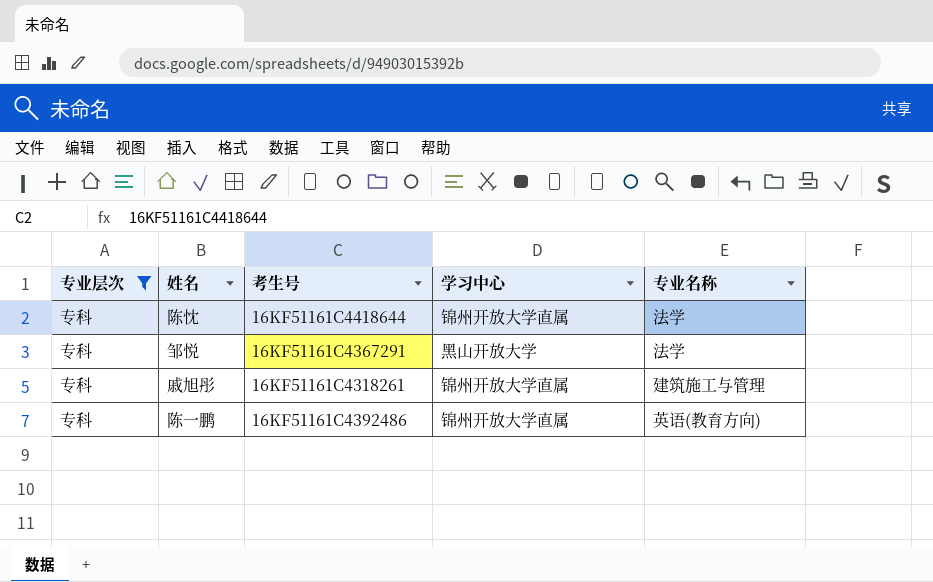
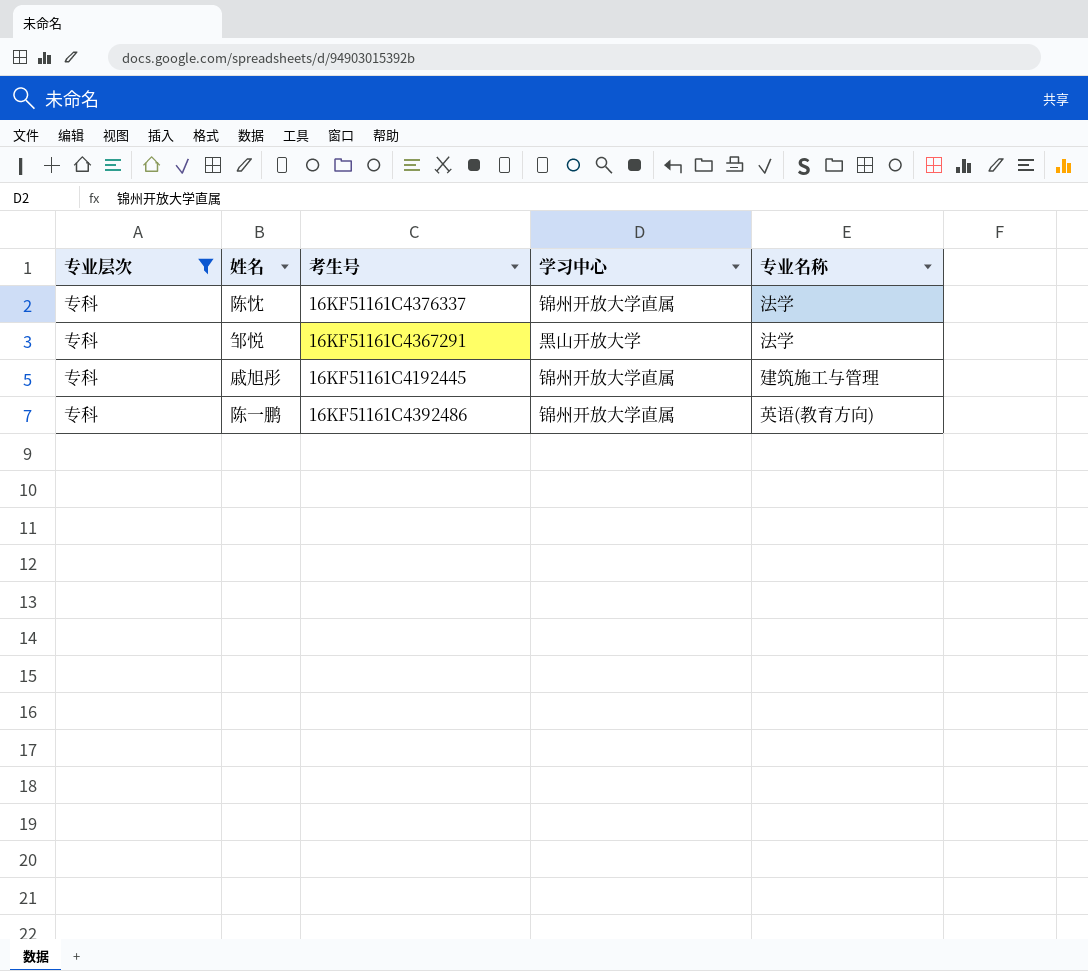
陈忱 | 考生号: 16KF51161C4418644 -> 16KF51161C4376337
戚旭彤 | 考生号: 16KF51161C4318261 -> 16KF51161C4192445

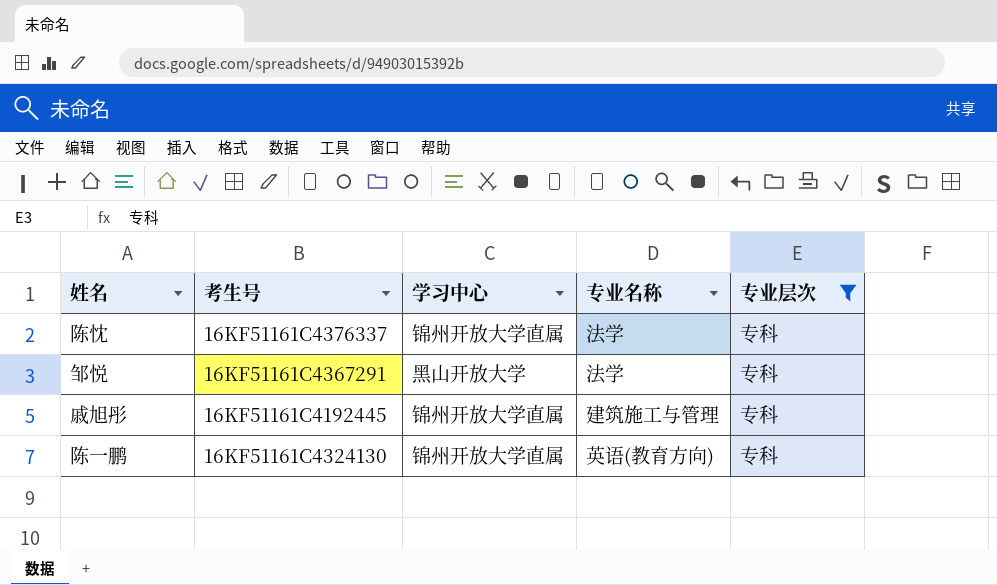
column 专业层次 | position: 1 -> 5
陈一鹏 | 考生号: 16KF51161C4392486 -> 16KF51161C4324130

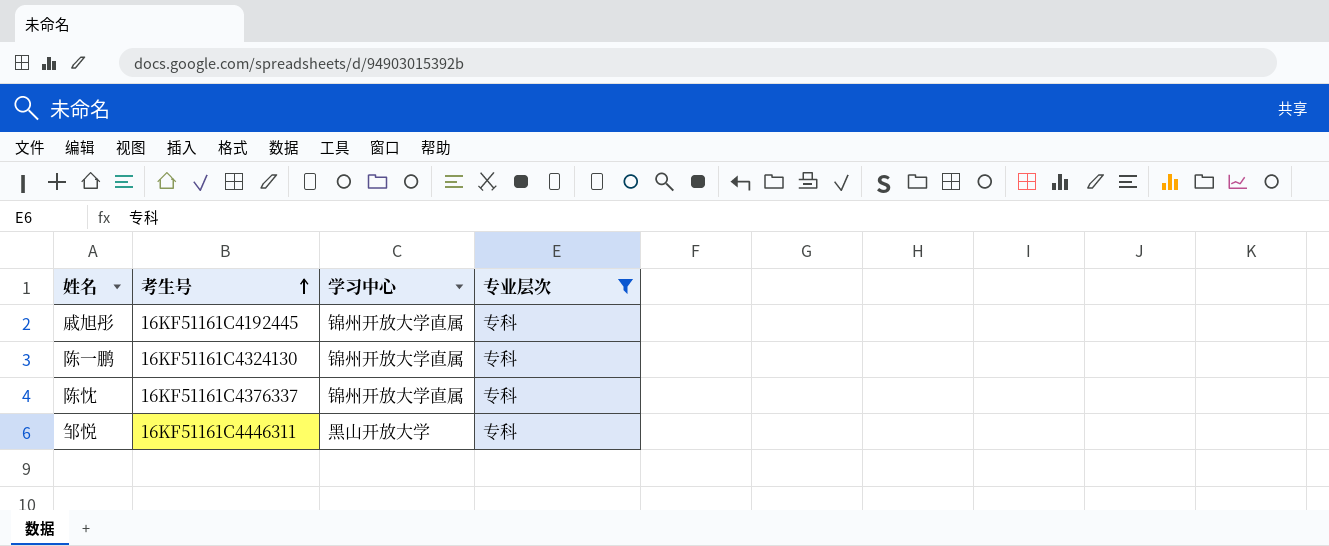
row order: none -> 考生号 ascending
column 专业名称 | position: 4 -> none
邹悦 | 考生号: 16KF51161C4367291 -> 16KF51161C4446311

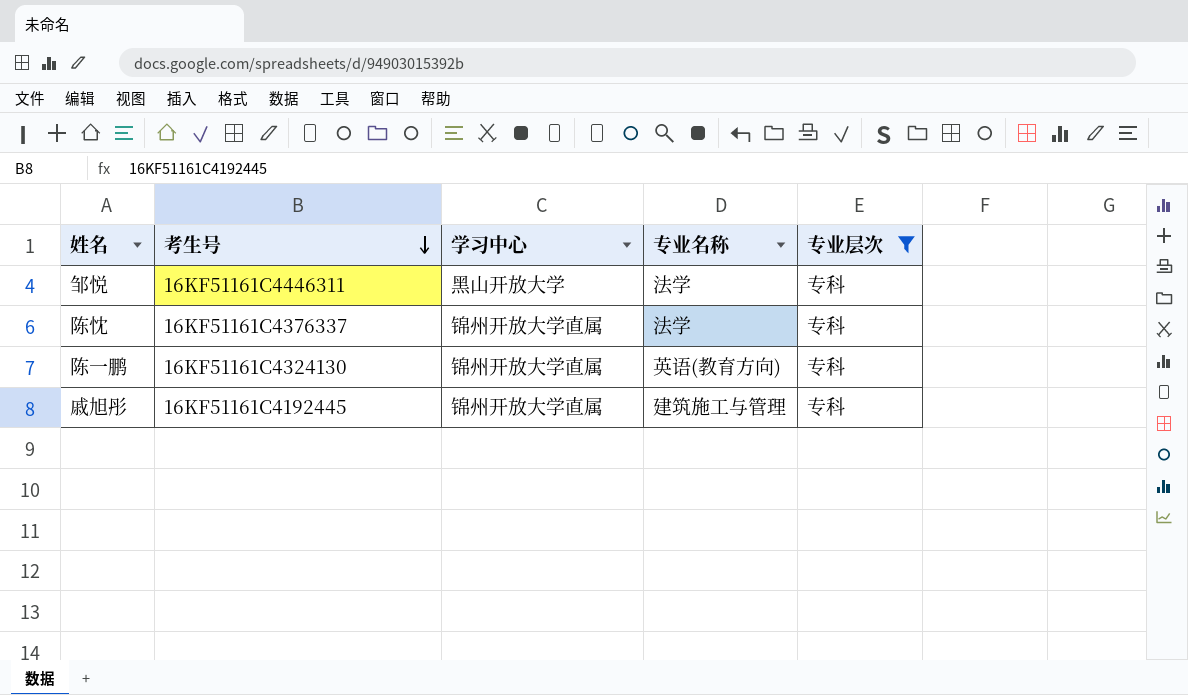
row order: 考生号 ascending -> 考生号 descending
column 专业名称 | position: none -> 4

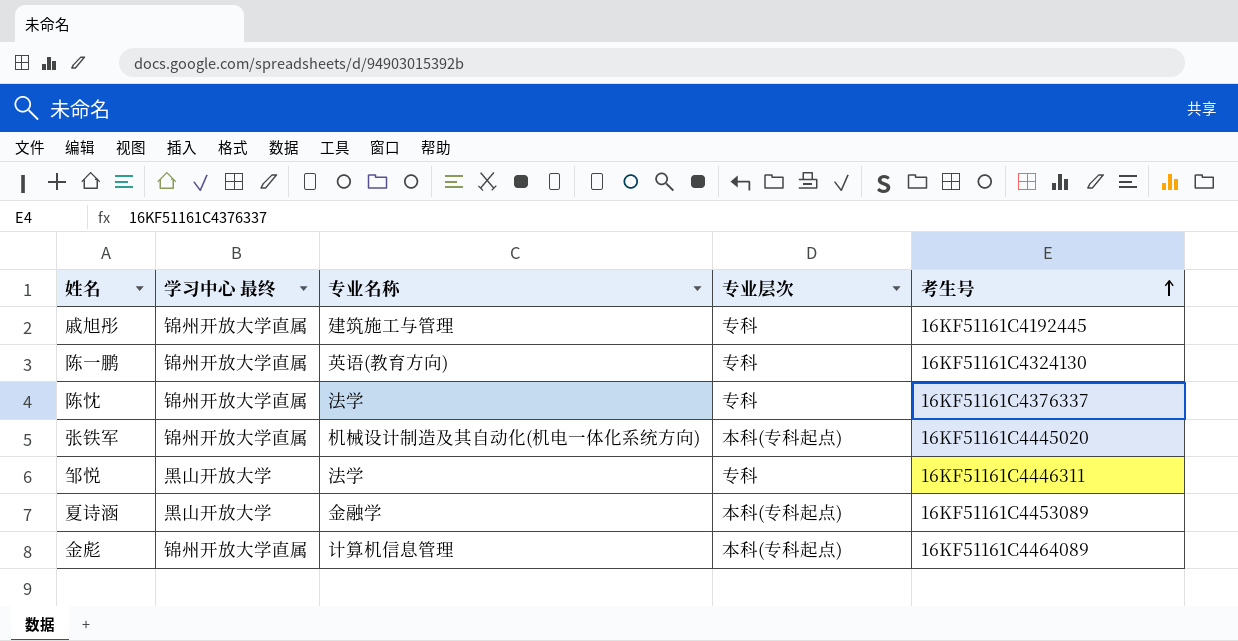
filter: 专业层次 = 专科 -> none
row order: 考生号 descending -> 考生号 ascending
column name: 学习中心 -> 学习中心 最终
column 考生号 | position: 2 -> 5

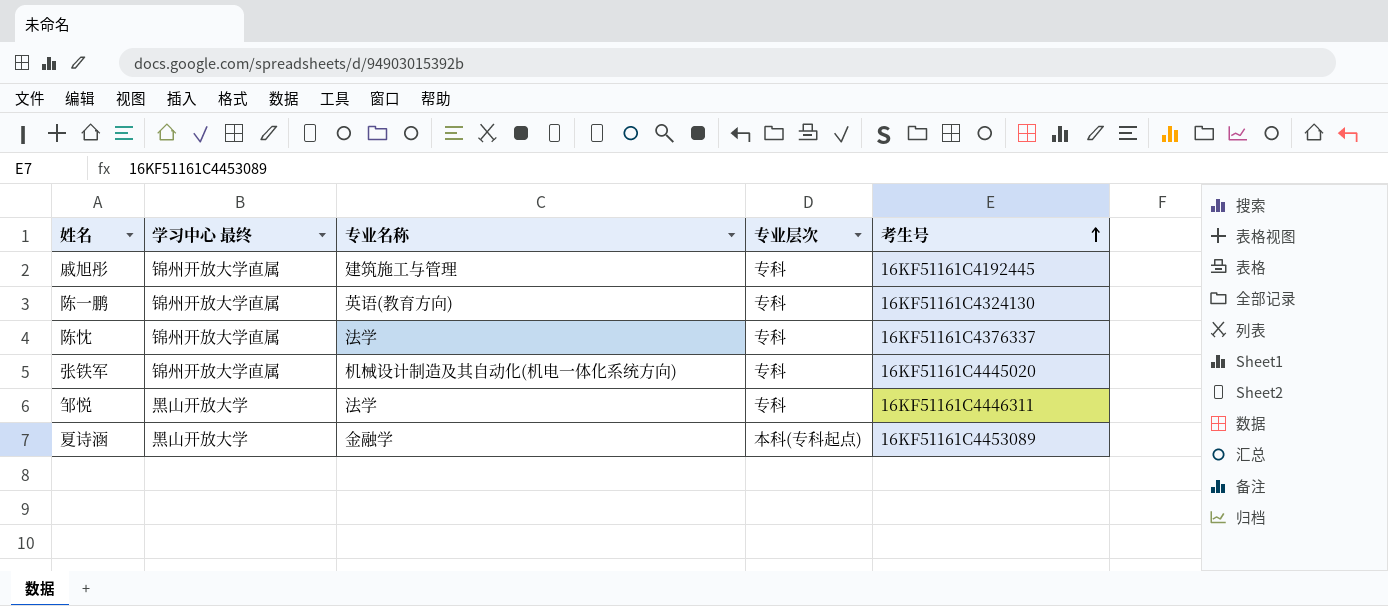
row 金彪: 锦州开放大学直属 | 计算机信息管理 | 本科(专科起点) | 16KF51161C4464089 -> none
张铁军 | 专业层次: 本科(专科起点) -> 专科

